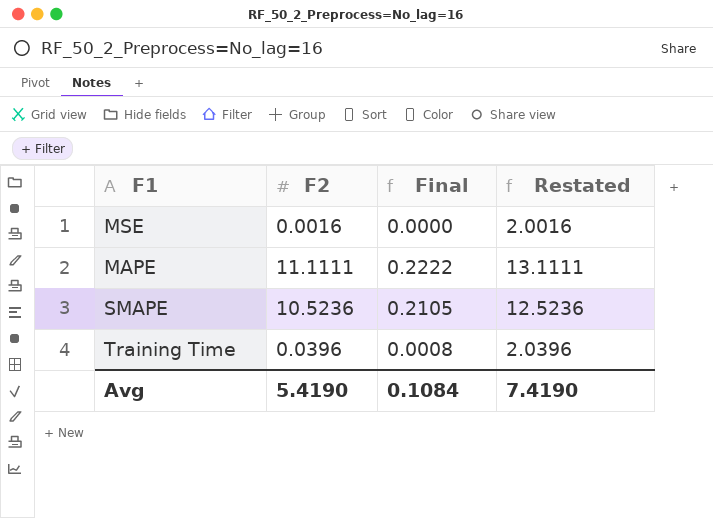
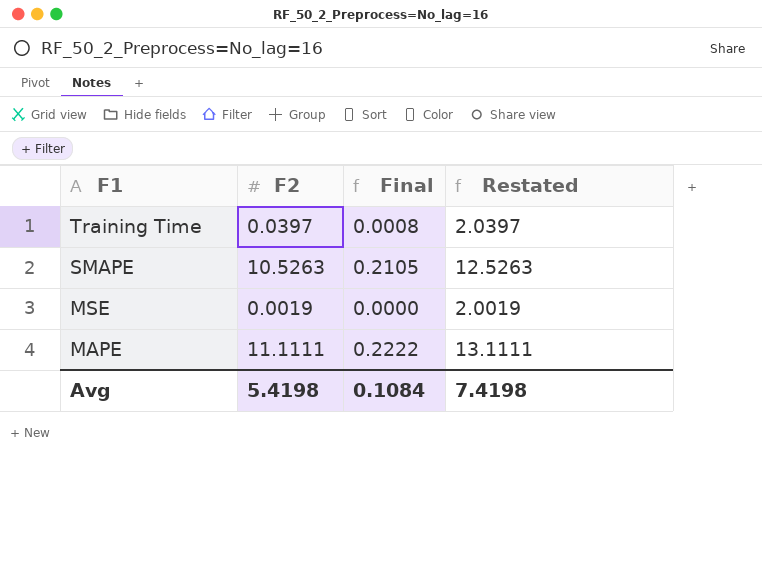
row order: none -> F1 descending
Training Time | F2: 0.0396 -> 0.0397
Training Time | Restated: 2.0396 -> 2.0397
SMAPE | F2: 10.5236 -> 10.5263
SMAPE | Restated: 12.5236 -> 12.5263
MSE | F2: 0.0016 -> 0.0019
MSE | Restated: 2.0016 -> 2.0019
Avg | F2: 5.4190 -> 5.4198
Avg | Restated: 7.4190 -> 7.4198

